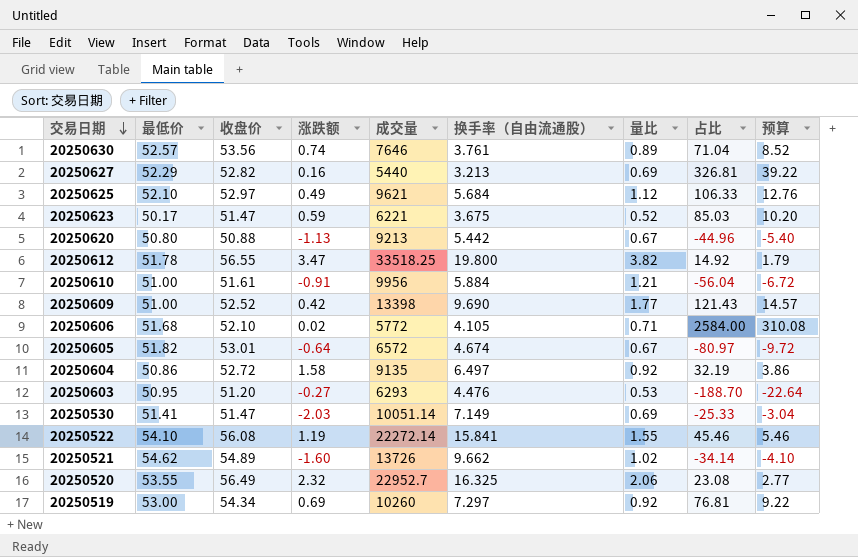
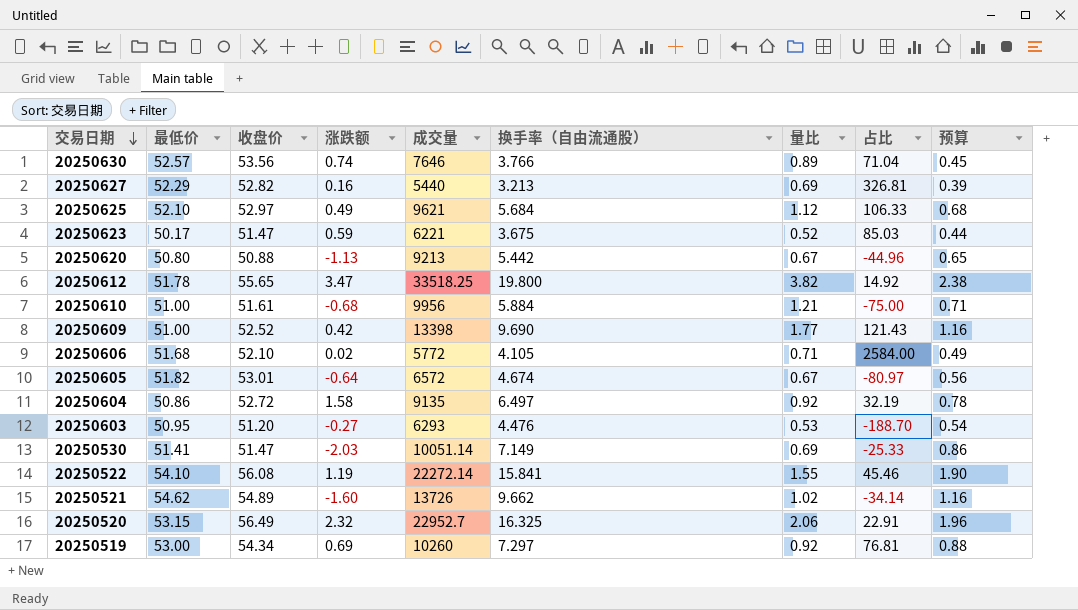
column 预算 | formula: [占比] * 0.12 -> [换手率（自由流通股）] * 0.12
20250630 | 换手率（自由流通股）: 3.761 -> 3.766
20250612 | 收盘价: 56.55 -> 55.65
20250610 | 涨跌额: -0.91 -> -0.68
20250610 | 占比: -56.04 -> -75.00
20250520 | 最低价: 53.55 -> 53.15
20250520 | 占比: 23.08 -> 22.91

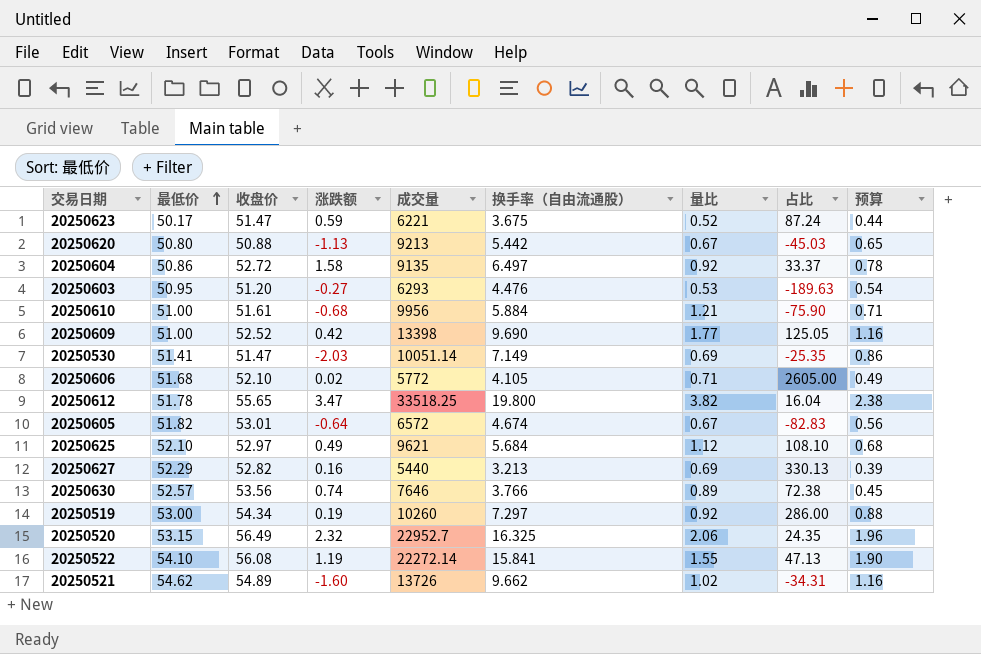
row order: 交易日期 descending -> 最低价 ascending
column 占比 | formula: [最低价] / [涨跌额] -> [收盘价] / [涨跌额]
20250519 | 涨跌额: 0.69 -> 0.19

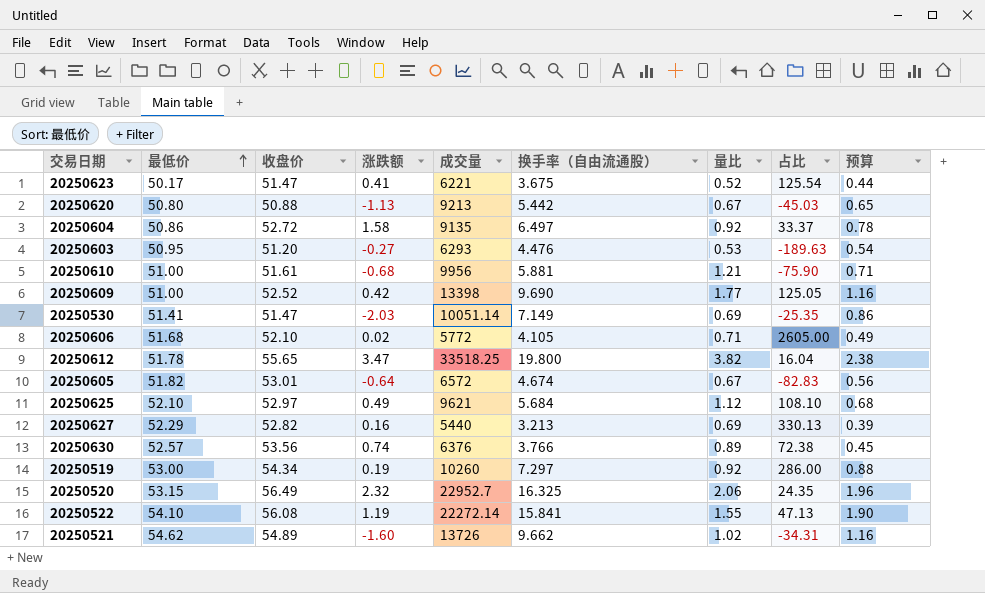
20250623 | 涨跌额: 0.59 -> 0.41
20250623 | 占比: 87.24 -> 125.54
20250610 | 换手率（自由流通股）: 5.884 -> 5.881
20250630 | 成交量: 7646 -> 6376

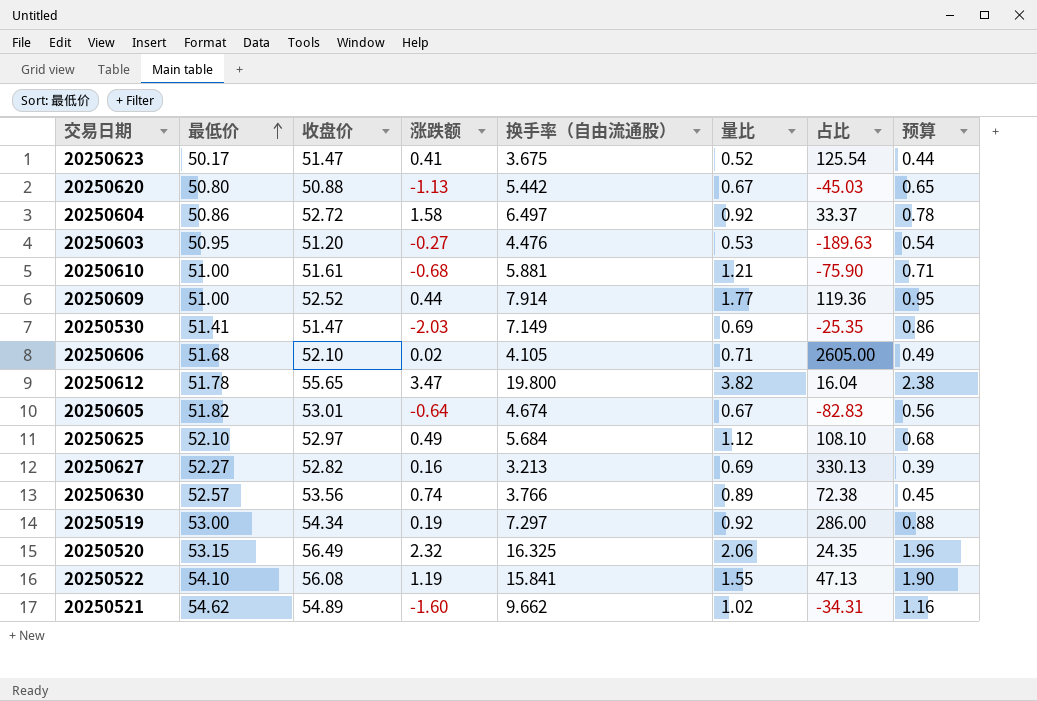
column 成交量 | position: 5 -> none
20250609 | 涨跌额: 0.42 -> 0.44
20250609 | 换手率（自由流通股）: 9.690 -> 7.914
20250609 | 占比: 125.05 -> 119.36
20250609 | 预算: 1.16 -> 0.95
20250627 | 最低价: 52.29 -> 52.27

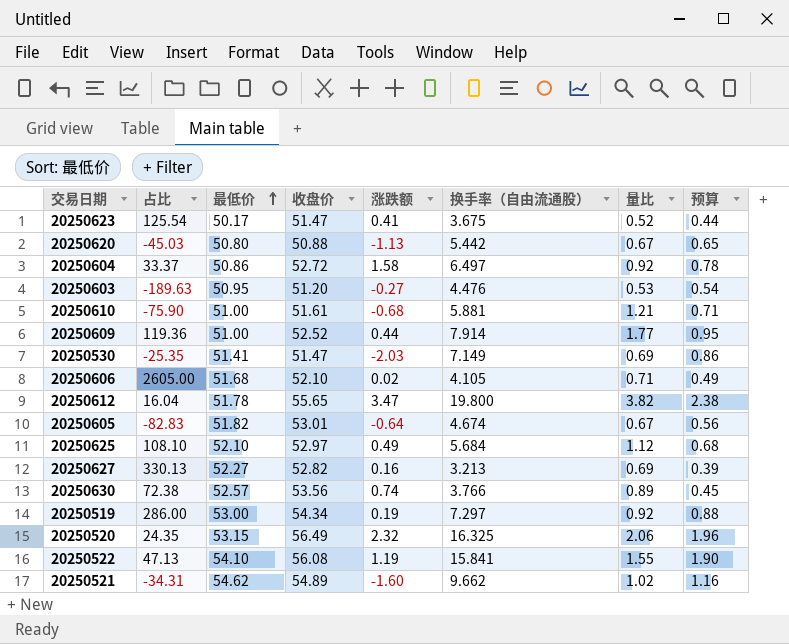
column 占比 | position: 7 -> 2

